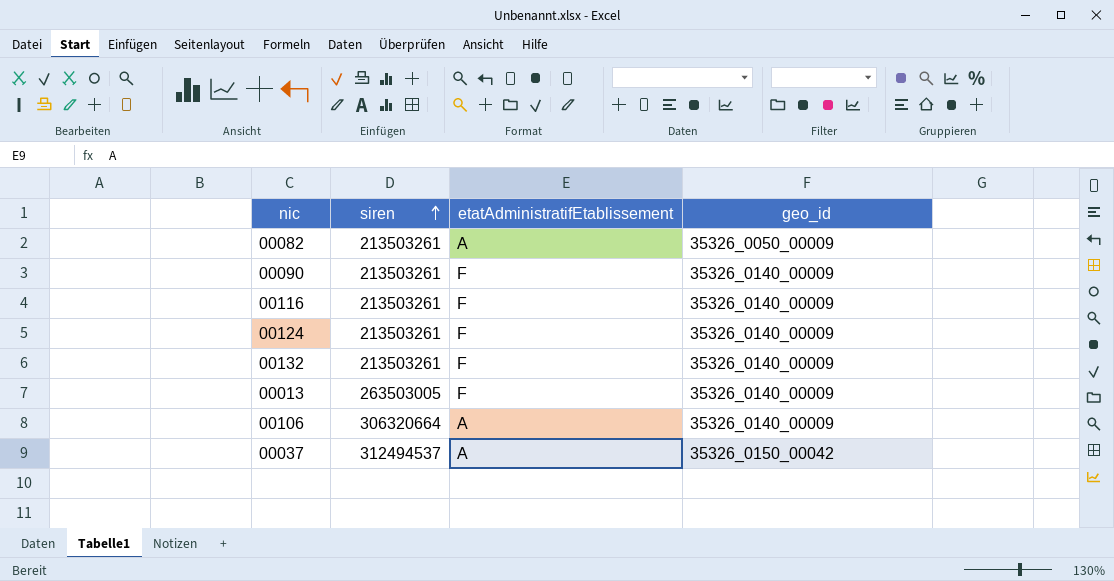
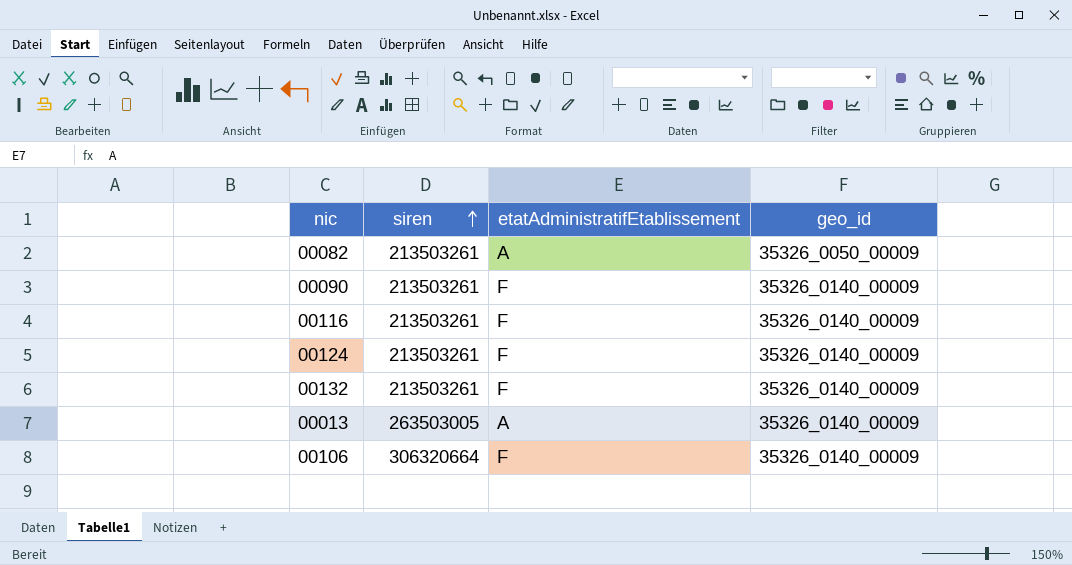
row 00037: 312494537 | A | 35326_0150_00042 -> none
00013 | etatAdministratifEtablissement: F -> A
00106 | etatAdministratifEtablissement: A -> F

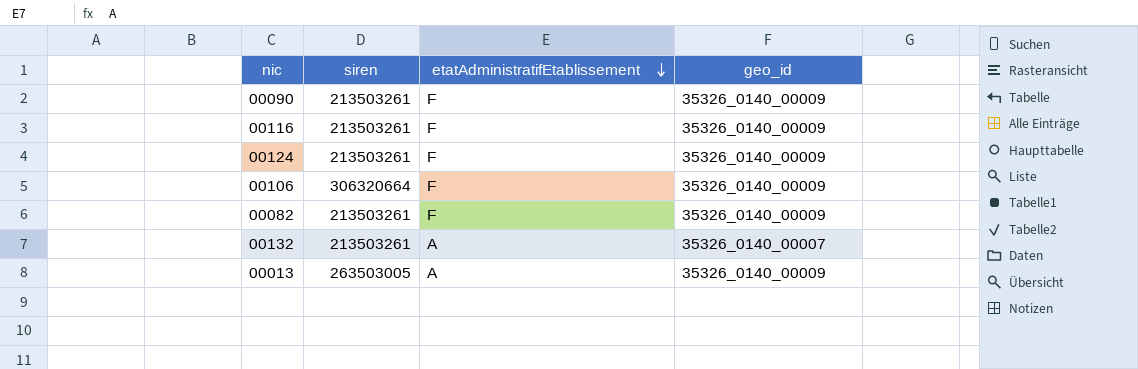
row order: siren ascending -> etatAdministratifEtablissement descending
00082 | etatAdministratifEtablissement: A -> F
00082 | geo_id: 35326_0050_00009 -> 35326_0140_00009
00132 | etatAdministratifEtablissement: F -> A
00132 | geo_id: 35326_0140_00009 -> 35326_0140_00007

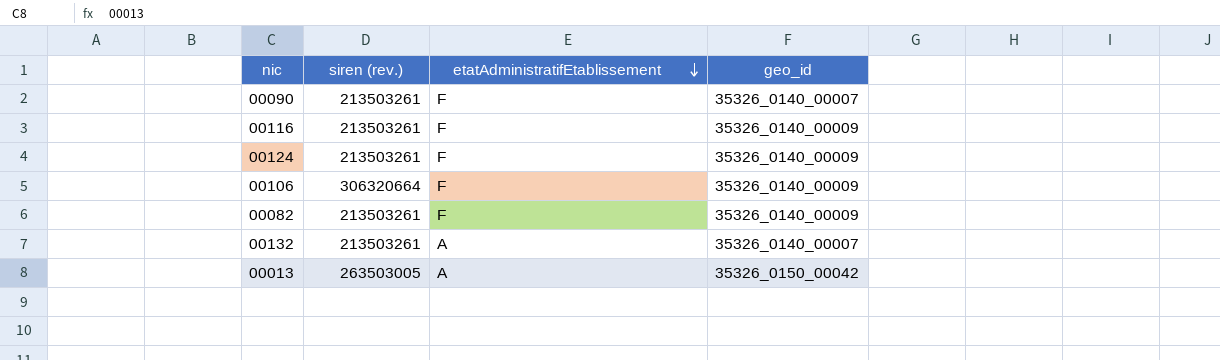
column name: siren -> siren (rev.)
00090 | geo_id: 35326_0140_00009 -> 35326_0140_00007
00013 | geo_id: 35326_0140_00009 -> 35326_0150_00042

